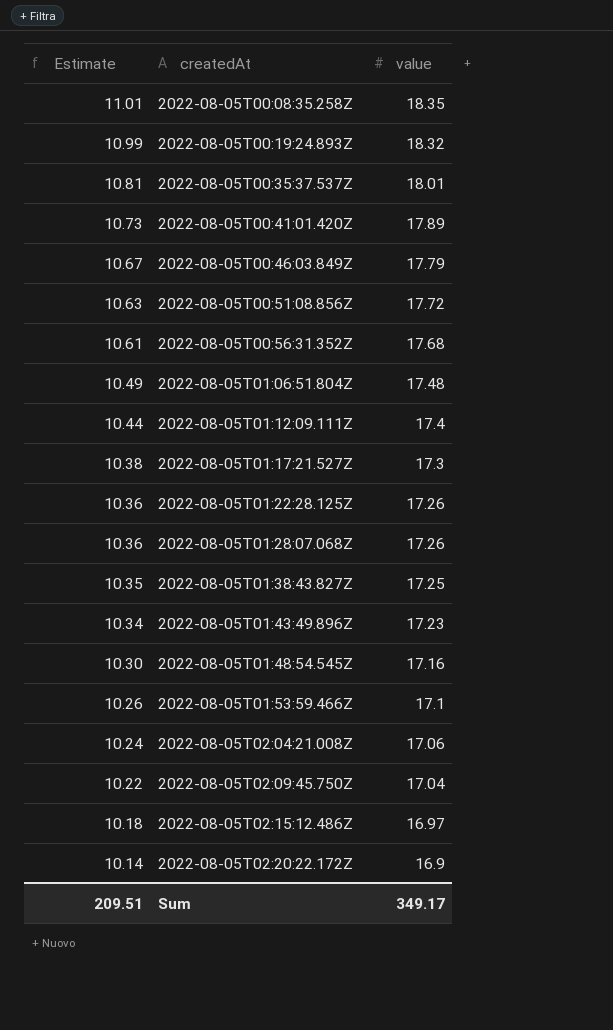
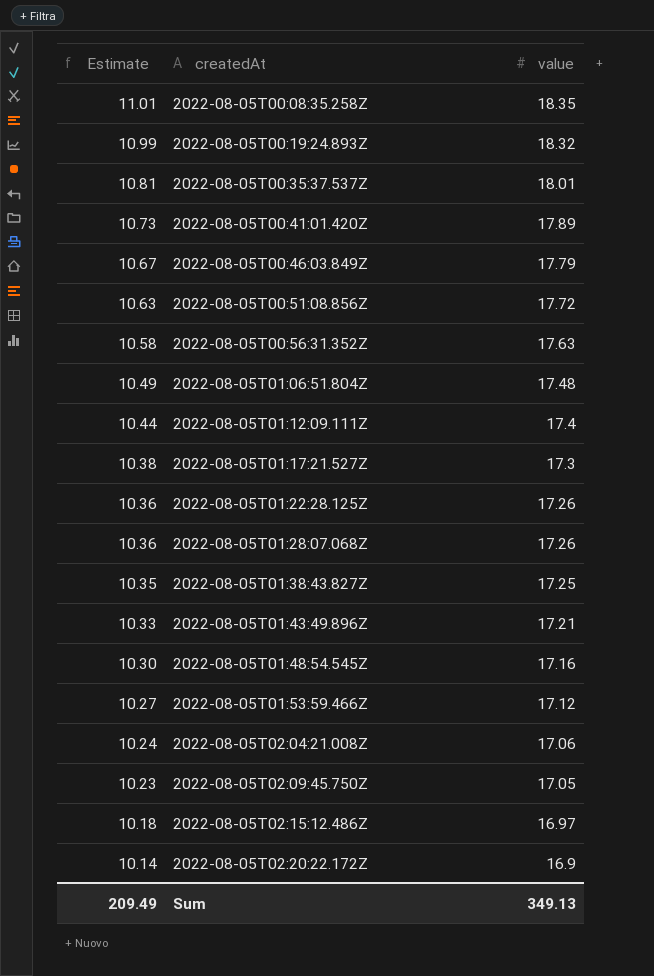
2022-08-05T00:56:31.352Z | Estimate: 10.61 -> 10.58
2022-08-05T00:56:31.352Z | value: 17.68 -> 17.63
2022-08-05T01:43:49.896Z | Estimate: 10.34 -> 10.33
2022-08-05T01:43:49.896Z | value: 17.23 -> 17.21
2022-08-05T01:53:59.466Z | Estimate: 10.26 -> 10.27
2022-08-05T01:53:59.466Z | value: 17.1 -> 17.12
2022-08-05T02:09:45.750Z | Estimate: 10.22 -> 10.23
2022-08-05T02:09:45.750Z | value: 17.04 -> 17.05
Sum | Estimate: 209.51 -> 209.49
Sum | value: 349.17 -> 349.13

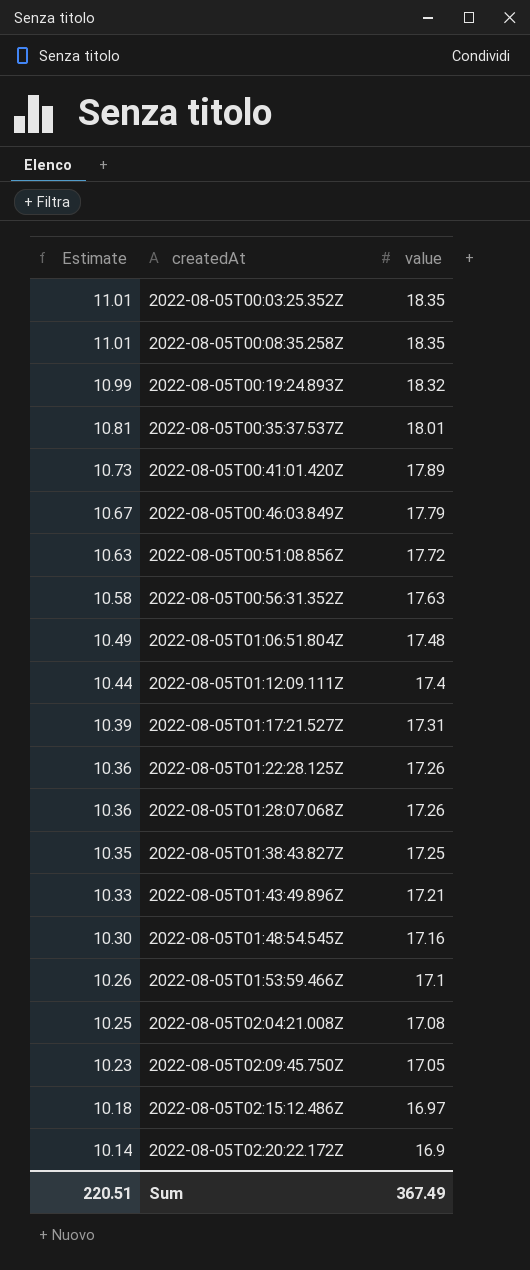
row 2022-08-05T00:03:25.352Z: none -> 11.01 | 18.35
2022-08-05T01:17:21.527Z | Estimate: 10.38 -> 10.39
2022-08-05T01:17:21.527Z | value: 17.3 -> 17.31
2022-08-05T01:53:59.466Z | Estimate: 10.27 -> 10.26
2022-08-05T01:53:59.466Z | value: 17.12 -> 17.1
2022-08-05T02:04:21.008Z | Estimate: 10.24 -> 10.25
2022-08-05T02:04:21.008Z | value: 17.06 -> 17.08
Sum | Estimate: 209.49 -> 220.51
Sum | value: 349.13 -> 367.49

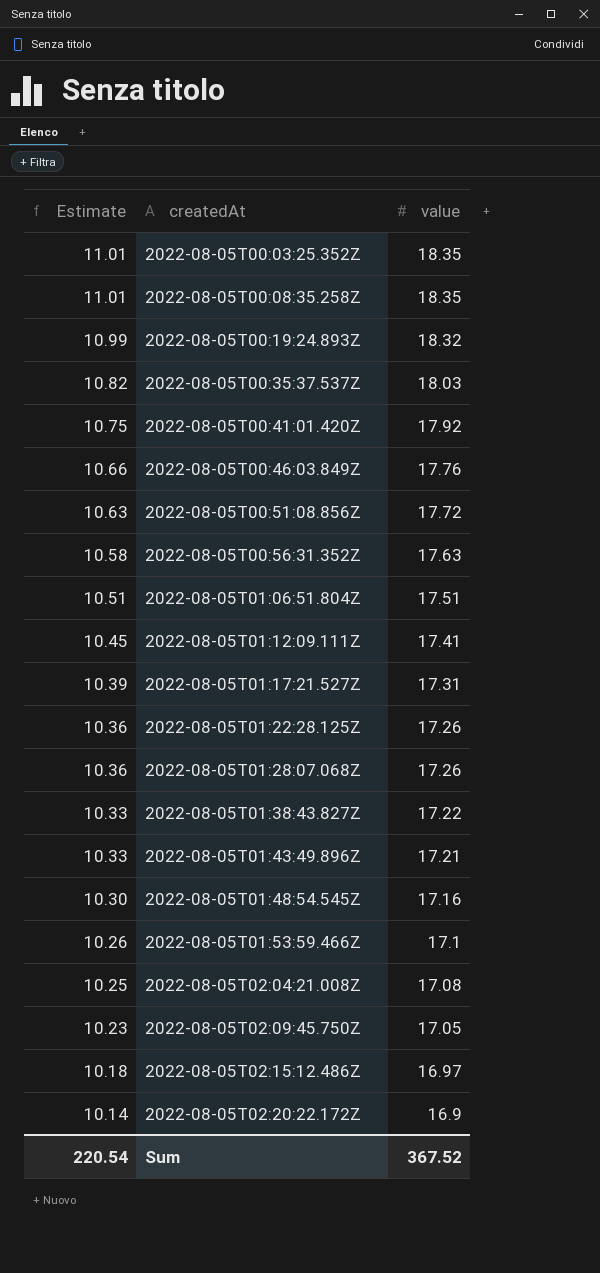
2022-08-05T00:35:37.537Z | Estimate: 10.81 -> 10.82
2022-08-05T00:35:37.537Z | value: 18.01 -> 18.03
2022-08-05T00:41:01.420Z | Estimate: 10.73 -> 10.75
2022-08-05T00:41:01.420Z | value: 17.89 -> 17.92
2022-08-05T00:46:03.849Z | Estimate: 10.67 -> 10.66
2022-08-05T00:46:03.849Z | value: 17.79 -> 17.76
2022-08-05T01:06:51.804Z | Estimate: 10.49 -> 10.51
2022-08-05T01:06:51.804Z | value: 17.48 -> 17.51
2022-08-05T01:12:09.111Z | Estimate: 10.44 -> 10.45
2022-08-05T01:12:09.111Z | value: 17.4 -> 17.41
2022-08-05T01:38:43.827Z | Estimate: 10.35 -> 10.33
2022-08-05T01:38:43.827Z | value: 17.25 -> 17.22
Sum | Estimate: 220.51 -> 220.54
Sum | value: 367.49 -> 367.52

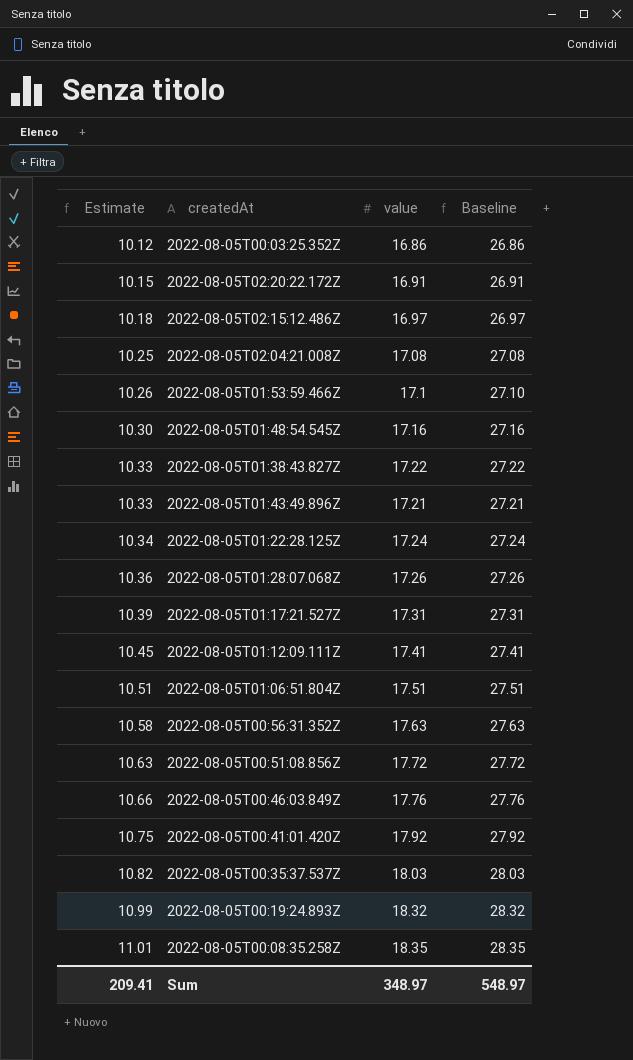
row order: Estimate descending -> Estimate ascending
column Baseline | formula: none -> [value] + 10
row 2022-08-05T02:09:45.750Z: 10.23 | 17.05 -> none
2022-08-05T00:03:25.352Z | Estimate: 11.01 -> 10.12
2022-08-05T00:03:25.352Z | value: 18.35 -> 16.86
2022-08-05T02:20:22.172Z | Estimate: 10.14 -> 10.15
2022-08-05T02:20:22.172Z | value: 16.9 -> 16.91
2022-08-05T01:22:28.125Z | Estimate: 10.36 -> 10.34
2022-08-05T01:22:28.125Z | value: 17.26 -> 17.24
Sum | Estimate: 220.54 -> 209.41
Sum | value: 367.52 -> 348.97

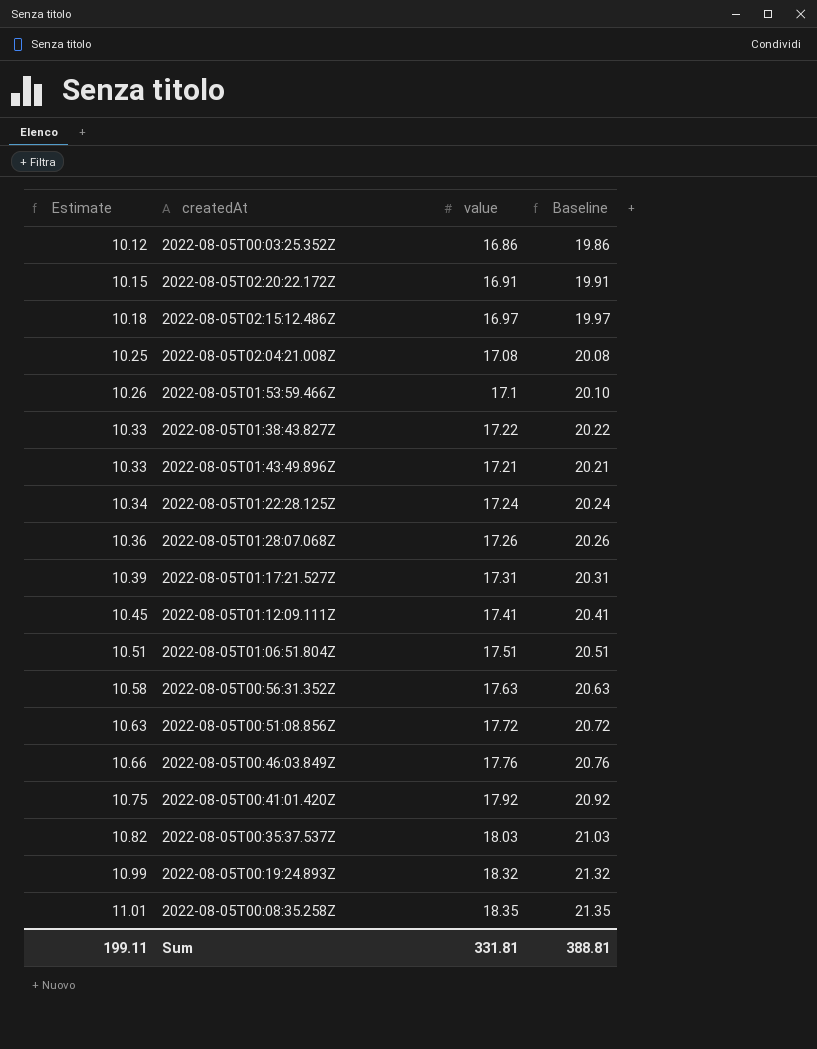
column Baseline | formula: [value] + 10 -> [value] + 3
row 2022-08-05T01:48:54.545Z: 10.30 | 17.16 | 27.16 -> none
Sum | Estimate: 209.41 -> 199.11
Sum | value: 348.97 -> 331.81
Sum | Baseline: 548.97 -> 388.81

